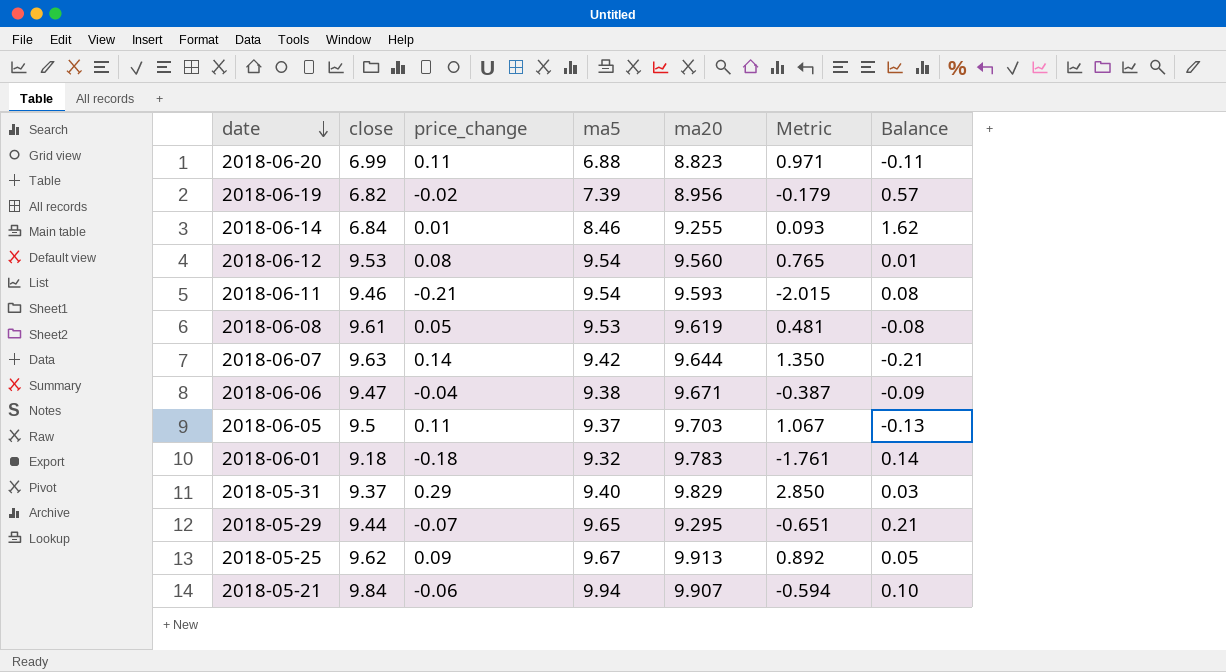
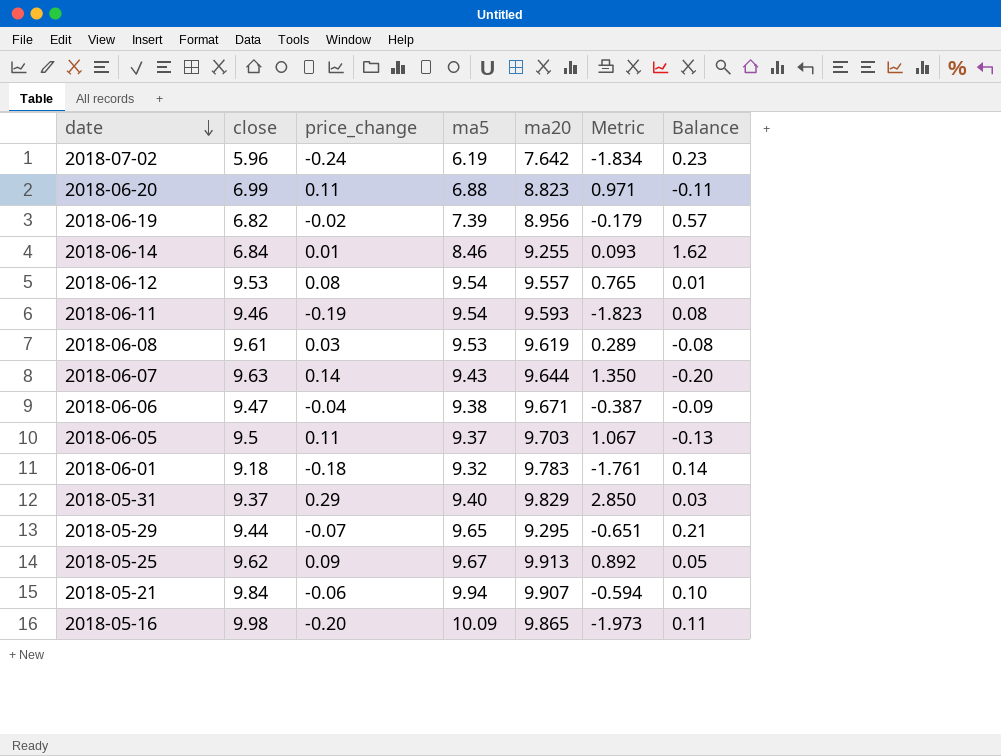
row 2018-07-02: none -> 5.96 | -0.24 | 6.19 | 7.642 | -1.834 | 0.23
2018-06-12 | ma20: 9.560 -> 9.557
2018-06-11 | price_change: -0.21 -> -0.19
2018-06-11 | Metric: -2.015 -> -1.823
2018-06-08 | price_change: 0.05 -> 0.03
2018-06-08 | Metric: 0.481 -> 0.289
2018-06-07 | ma5: 9.42 -> 9.43
2018-06-07 | Balance: -0.21 -> -0.20
row 2018-05-16: none -> 9.98 | -0.20 | 10.09 | 9.865 | -1.973 | 0.11

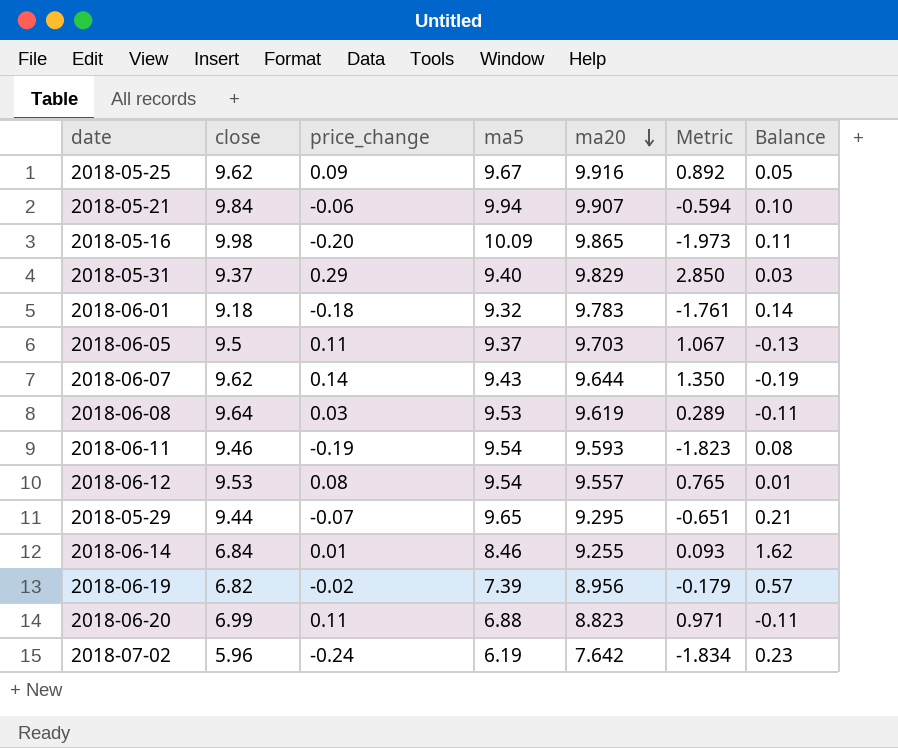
row order: date descending -> ma20 descending
row 2018-06-06: 9.47 | -0.04 | 9.38 | 9.671 | -0.387 | -0.09 -> none
2018-05-25 | ma20: 9.913 -> 9.916
2018-06-07 | close: 9.63 -> 9.62
2018-06-07 | Balance: -0.20 -> -0.19
2018-06-08 | close: 9.61 -> 9.64
2018-06-08 | Balance: -0.08 -> -0.11

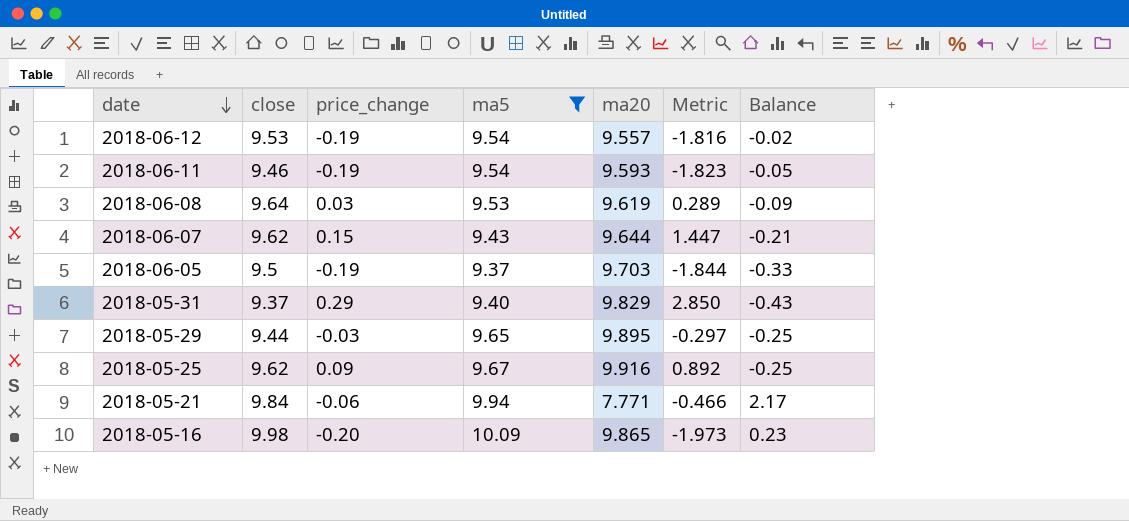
filter: none -> ma5 >= 9.37
row order: ma20 descending -> date descending
column Balance | formula: [ma5] - [close] -> [ma5] - [ma20]
2018-06-12 | price_change: 0.08 -> -0.19
2018-06-12 | Metric: 0.765 -> -1.816
2018-06-07 | price_change: 0.14 -> 0.15
2018-06-07 | Metric: 1.350 -> 1.447
2018-06-05 | price_change: 0.11 -> -0.19
2018-06-05 | Metric: 1.067 -> -1.844
2018-05-29 | price_change: -0.07 -> -0.03
2018-05-29 | ma20: 9.295 -> 9.895
2018-05-29 | Metric: -0.651 -> -0.297
2018-05-21 | ma20: 9.907 -> 7.771
2018-05-21 | Metric: -0.594 -> -0.466

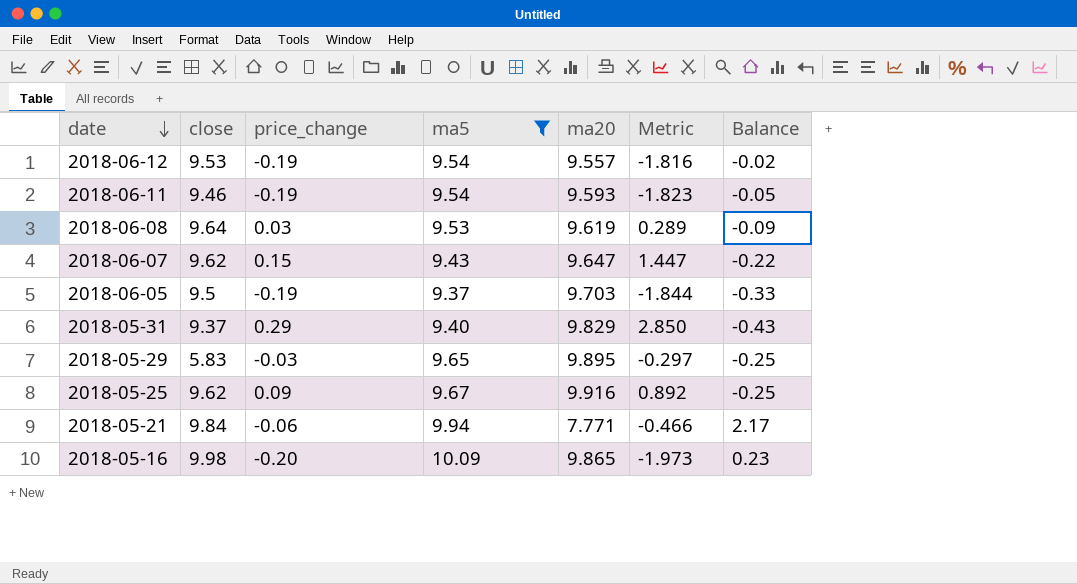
2018-06-07 | ma20: 9.644 -> 9.647
2018-06-07 | Balance: -0.21 -> -0.22
2018-05-29 | close: 9.44 -> 5.83

